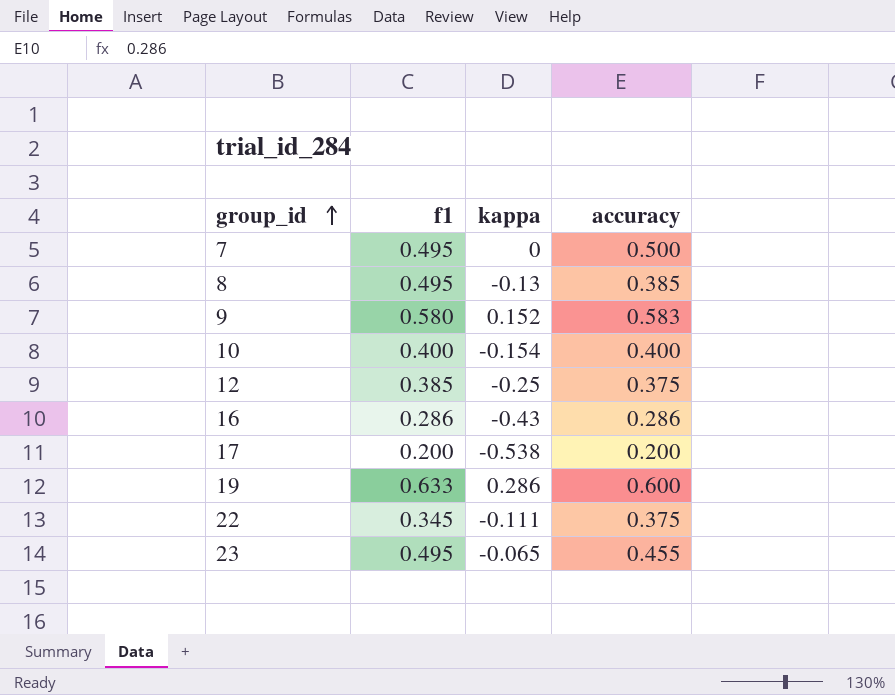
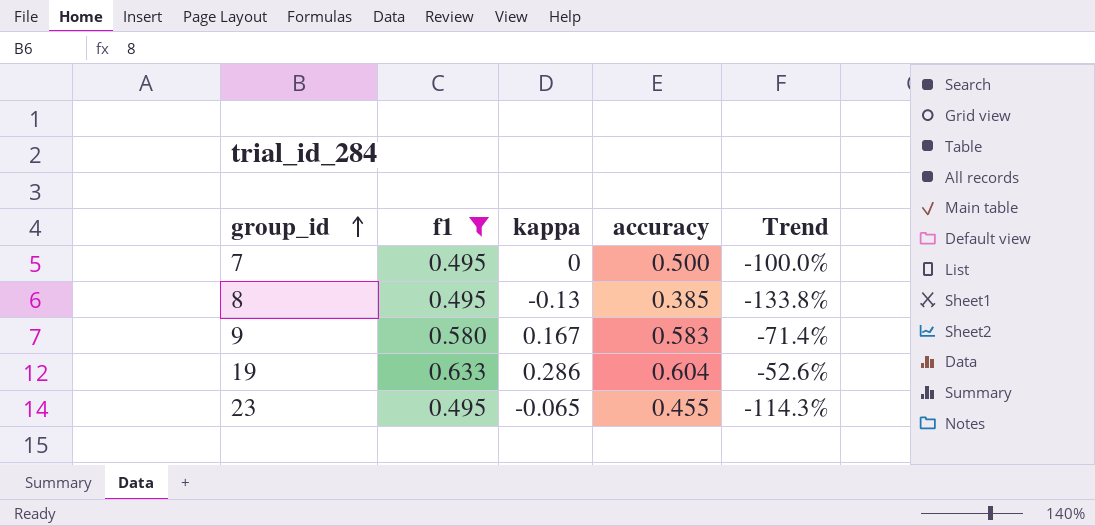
filter: none -> f1 >= 0.495
column Trend | formula: none -> ([kappa] - [accuracy]) / [accuracy]
9 | kappa: 0.152 -> 0.167
19 | accuracy: 0.600 -> 0.604

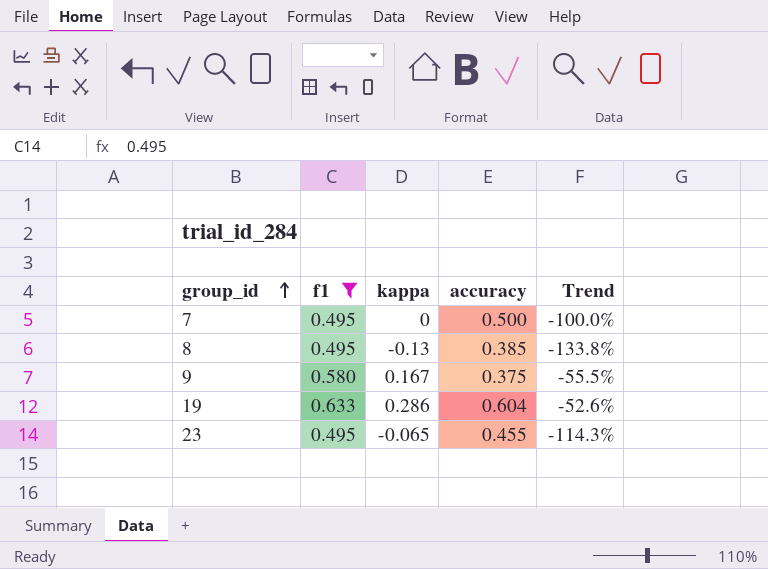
9 | accuracy: 0.583 -> 0.375
9 | Trend: -71.4% -> -55.5%

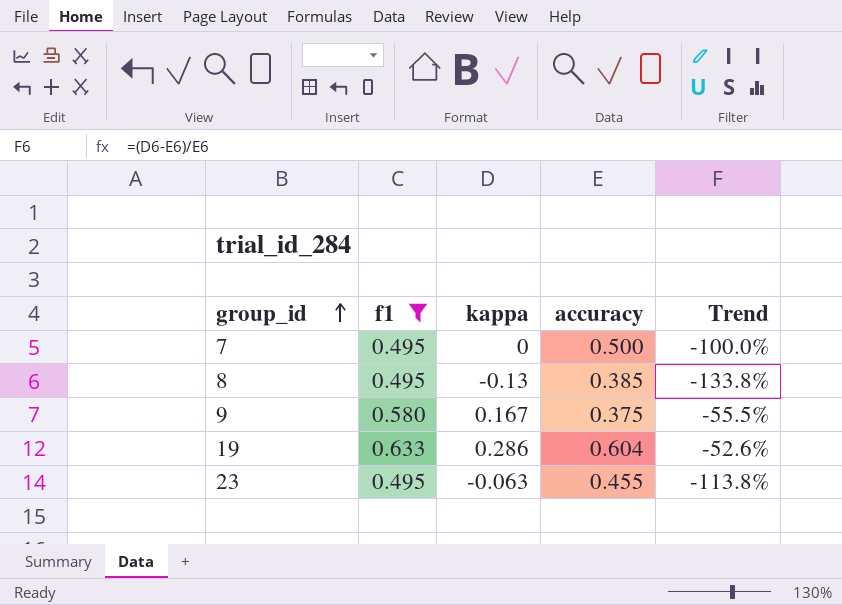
23 | kappa: -0.065 -> -0.063
23 | Trend: -114.3% -> -113.8%

